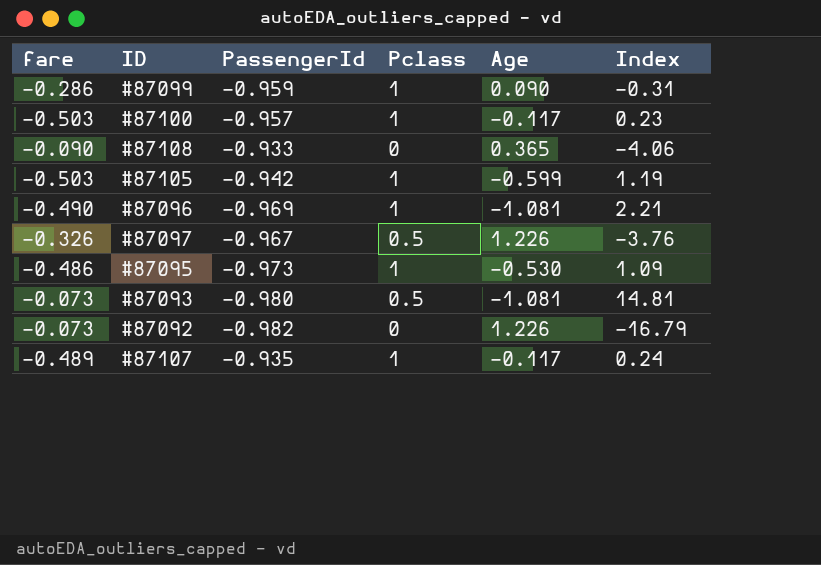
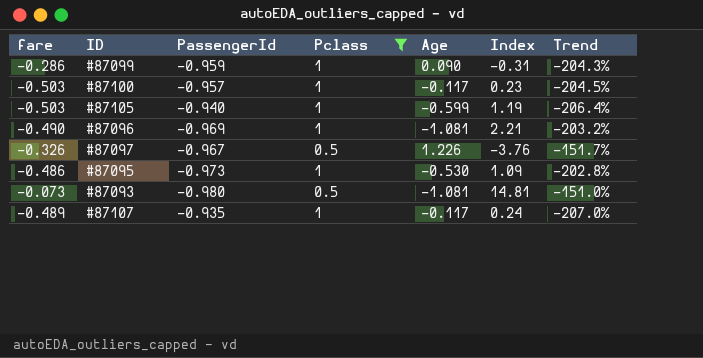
filter: none -> Pclass != 0
column Trend | formula: none -> ([Pclass] - [PassengerId]) / [PassengerId]
#87105 | PassengerId: -0.942 -> -0.940

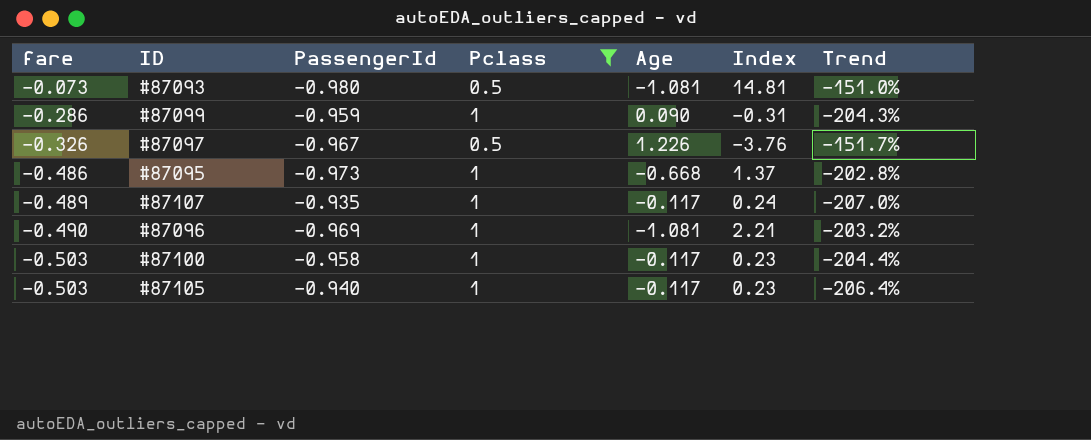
row order: none -> fare descending
#87095 | Age: -0.530 -> -0.668
#87095 | Index: 1.09 -> 1.37
#87100 | PassengerId: -0.957 -> -0.958
#87100 | Trend: -204.5% -> -204.4%
#87105 | Age: -0.599 -> -0.117
#87105 | Index: 1.19 -> 0.23

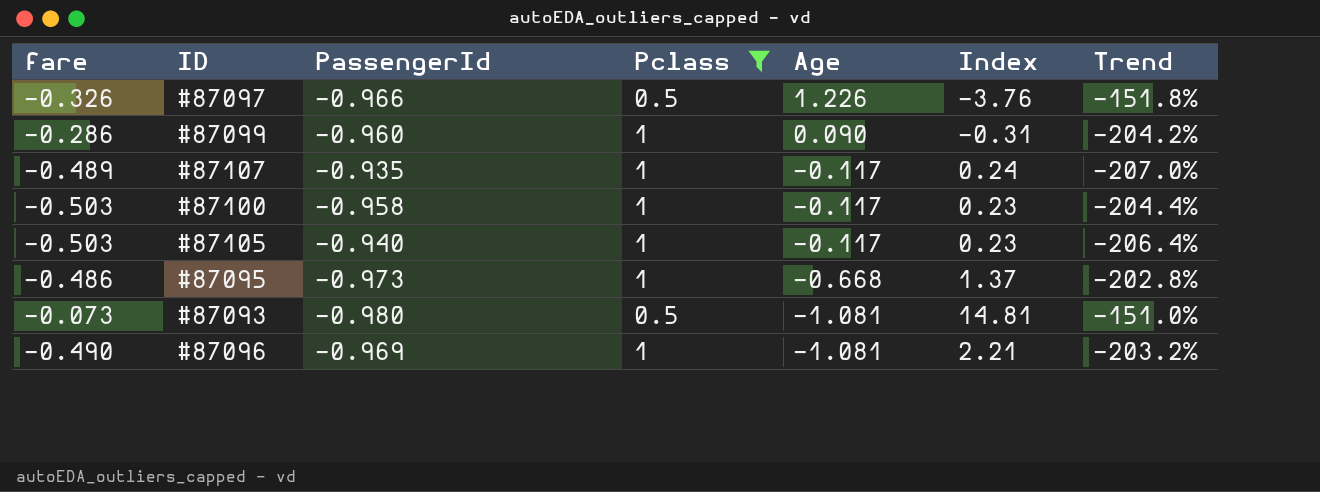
row order: fare descending -> Age descending
#87097 | PassengerId: -0.967 -> -0.966
#87097 | Trend: -151.7% -> -151.8%
#87099 | PassengerId: -0.959 -> -0.960
#87099 | Trend: -204.3% -> -204.2%

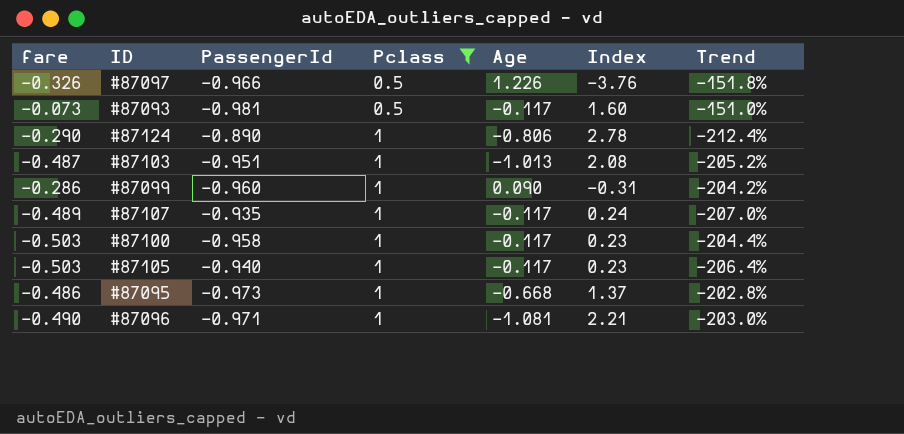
row order: Age descending -> Pclass ascending
#87093 | PassengerId: -0.980 -> -0.981
#87093 | Age: -1.081 -> -0.117
#87093 | Index: 14.81 -> 1.60
row #87124: none -> -0.290 | -0.890 | 1 | -0.806 | 2.78 | -212.4%
row #87103: none -> -0.487 | -0.951 | 1 | -1.013 | 2.08 | -205.2%
#87096 | PassengerId: -0.969 -> -0.971
#87096 | Trend: -203.2% -> -203.0%

